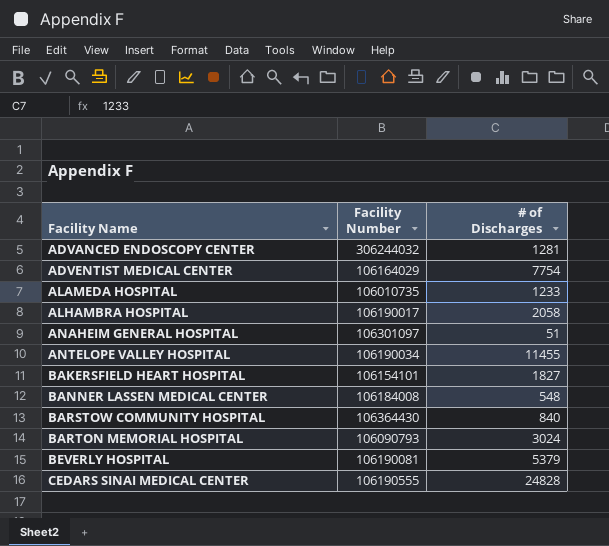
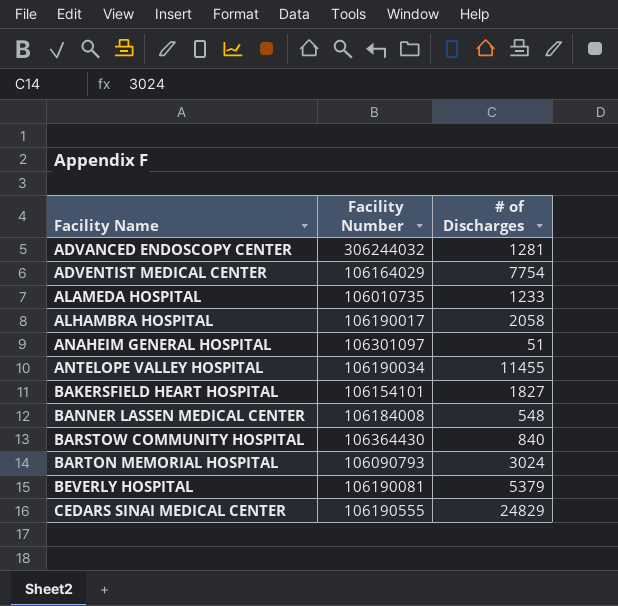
CEDARS SINAI MEDICAL CENTER | # of Discharges: 24828 -> 24829

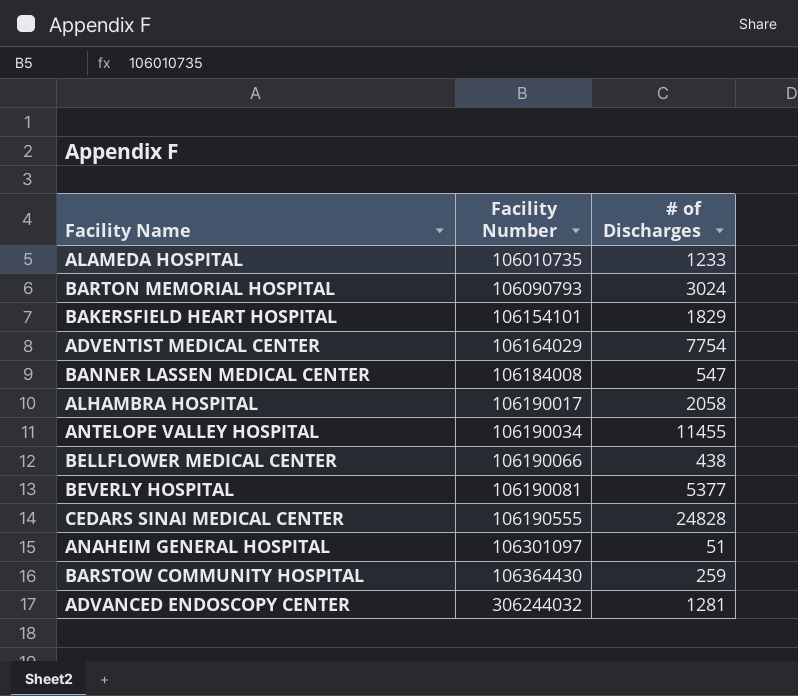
row order: Facility Name ascending -> Facility Number ascending
BAKERSFIELD HEART HOSPITAL | # of Discharges: 1827 -> 1829
BANNER LASSEN MEDICAL CENTER | # of Discharges: 548 -> 547
row BELLFLOWER MEDICAL CENTER: none -> 106190066 | 438
BEVERLY HOSPITAL | # of Discharges: 5379 -> 5377
CEDARS SINAI MEDICAL CENTER | # of Discharges: 24829 -> 24828
BARSTOW COMMUNITY HOSPITAL | # of Discharges: 840 -> 259

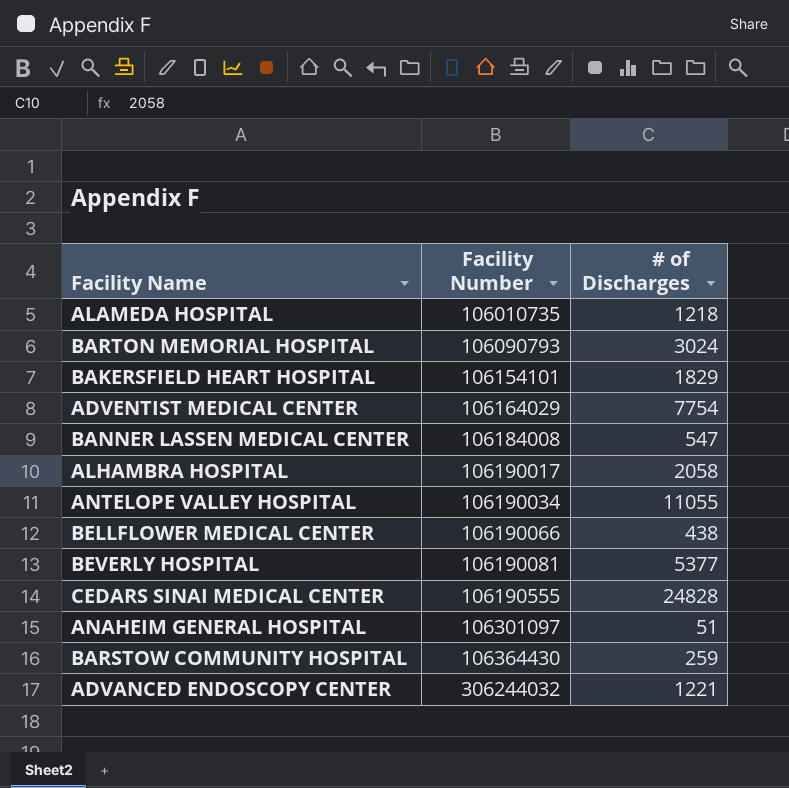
ALAMEDA HOSPITAL | # of Discharges: 1233 -> 1218
ANTELOPE VALLEY HOSPITAL | # of Discharges: 11455 -> 11055
ADVANCED ENDOSCOPY CENTER | # of Discharges: 1281 -> 1221

